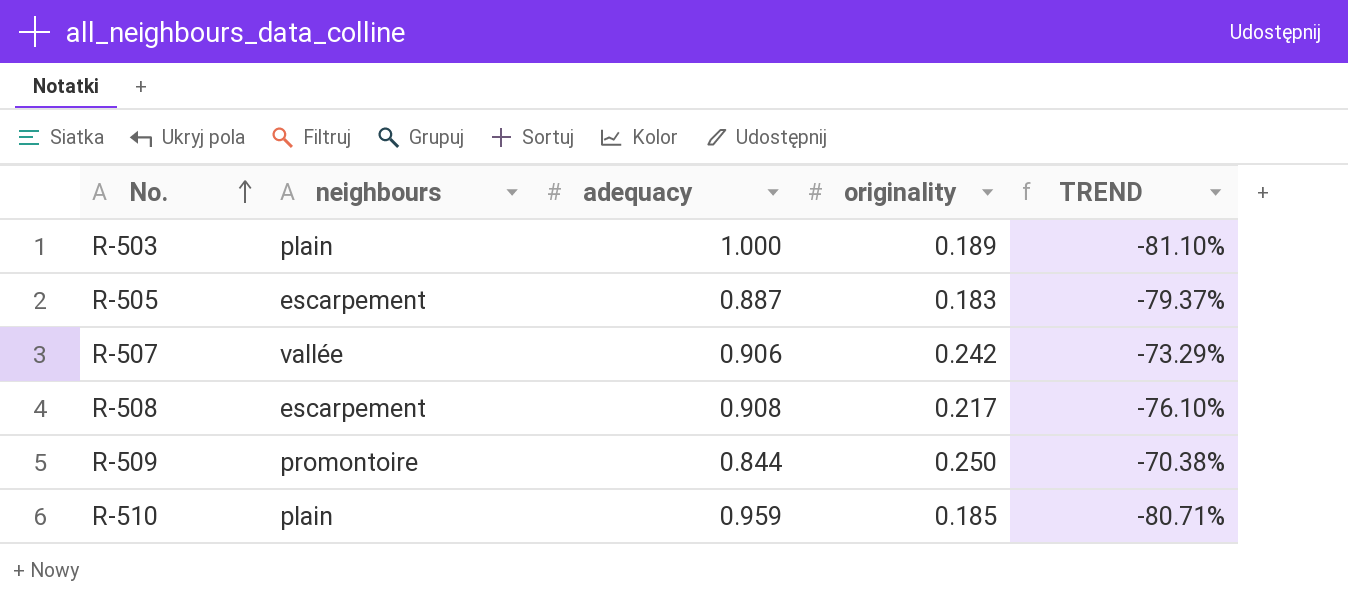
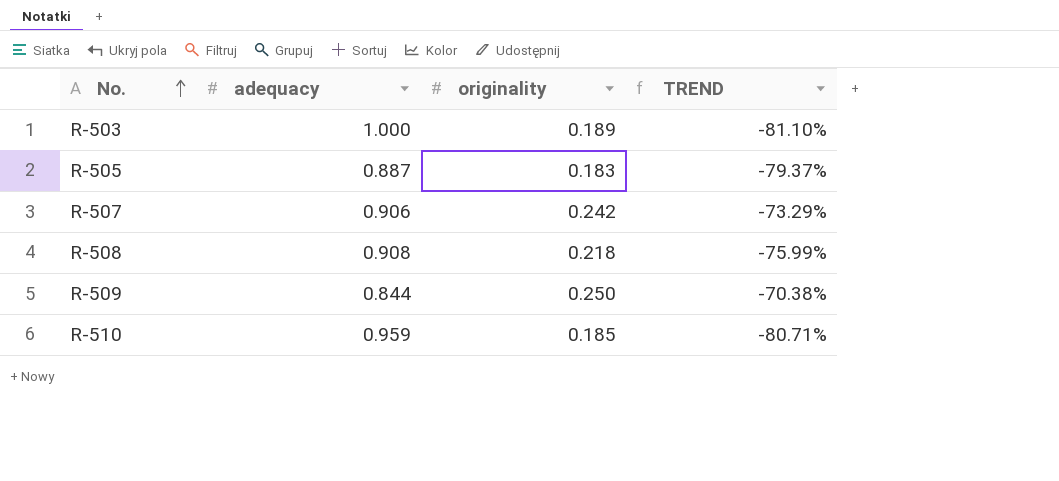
column neighbours | position: 2 -> none
R-508 | originality: 0.217 -> 0.218
R-508 | TREND: -76.10% -> -75.99%

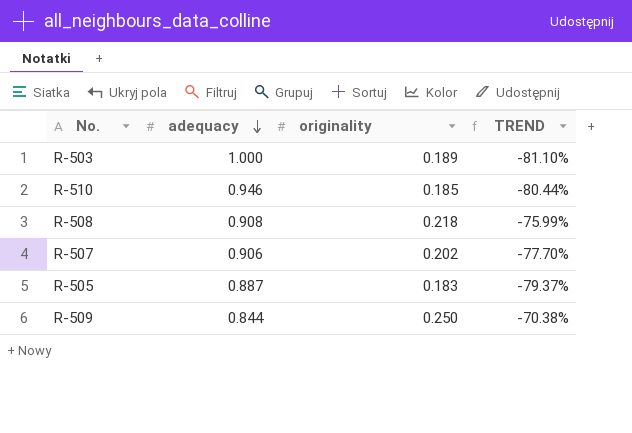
row order: No. ascending -> adequacy descending
R-510 | adequacy: 0.959 -> 0.946
R-510 | TREND: -80.71% -> -80.44%
R-507 | originality: 0.242 -> 0.202
R-507 | TREND: -73.29% -> -77.70%

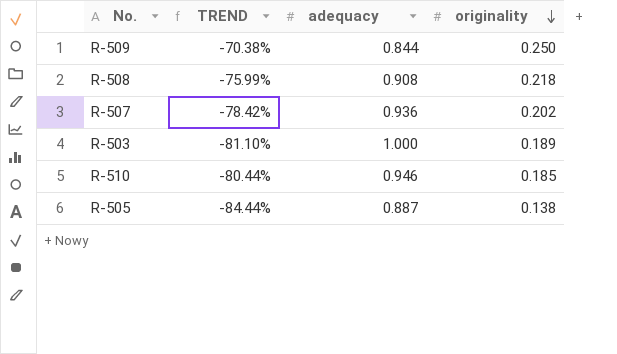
row order: adequacy descending -> originality descending
column TREND | position: 4 -> 2
R-507 | TREND: -77.70% -> -78.42%
R-507 | adequacy: 0.906 -> 0.936
R-505 | TREND: -79.37% -> -84.44%
R-505 | originality: 0.183 -> 0.138

